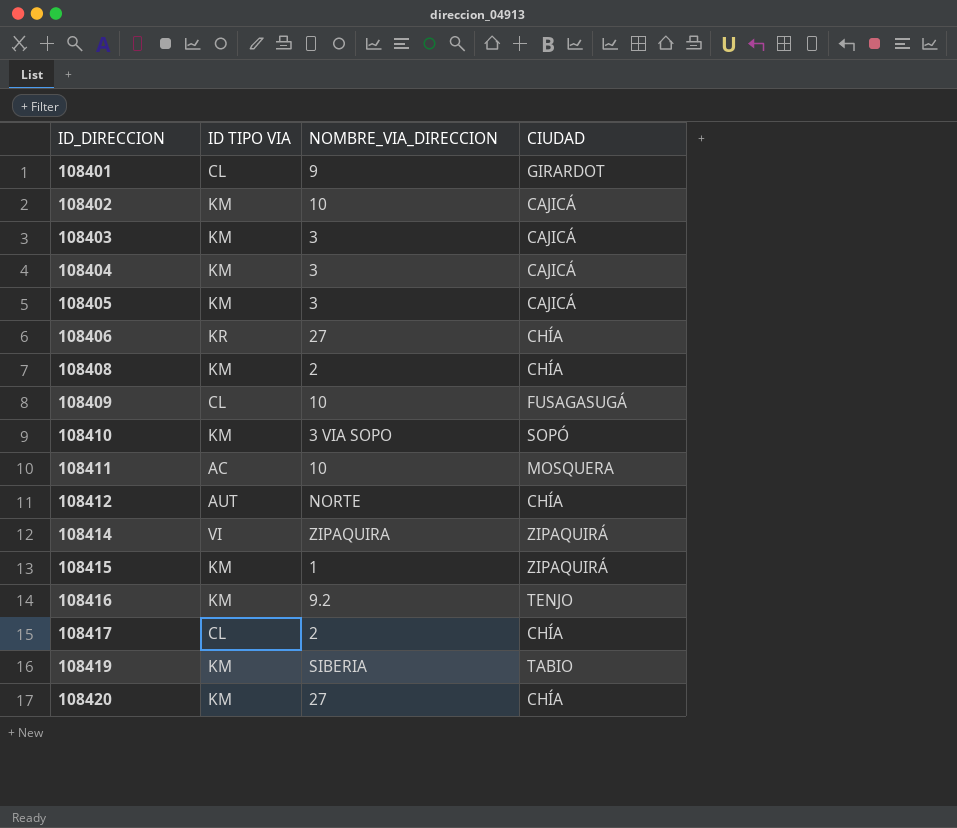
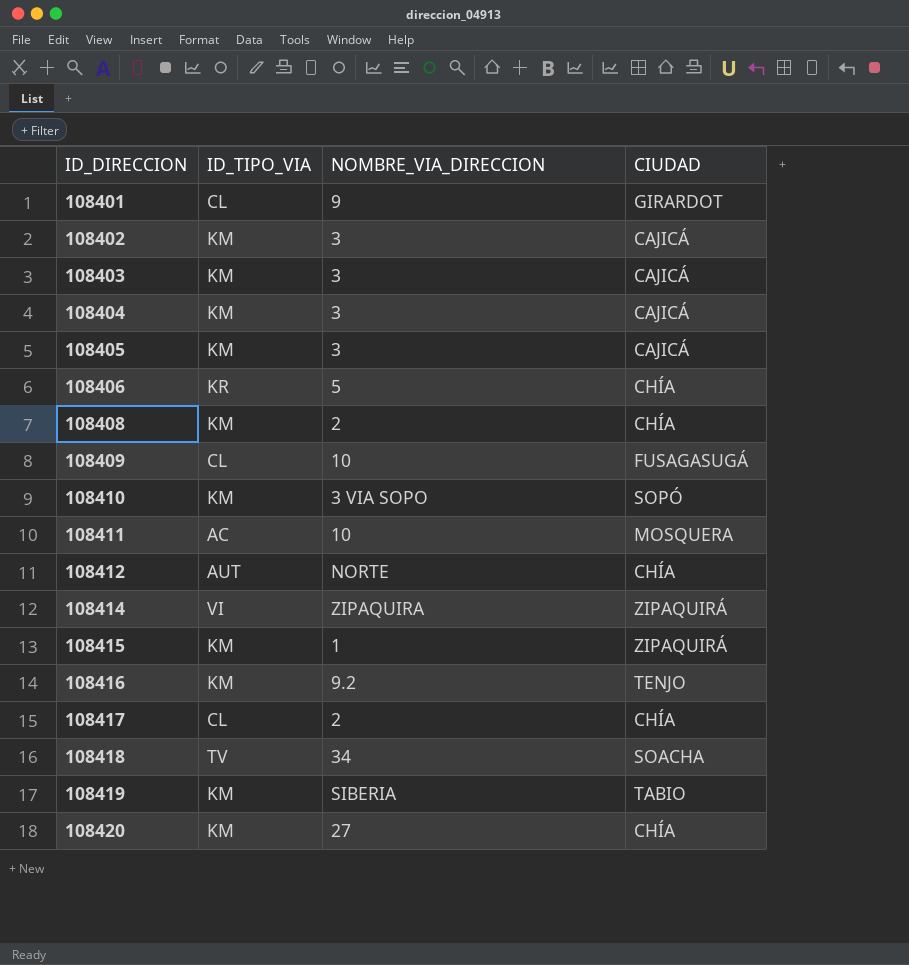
column name: ID TIPO VIA -> ID_TIPO_VIA
108402 | NOMBRE_VIA_DIRECCION: 10 -> 3
108406 | NOMBRE_VIA_DIRECCION: 27 -> 5
row 108418: none -> TV | 34 | SOACHA

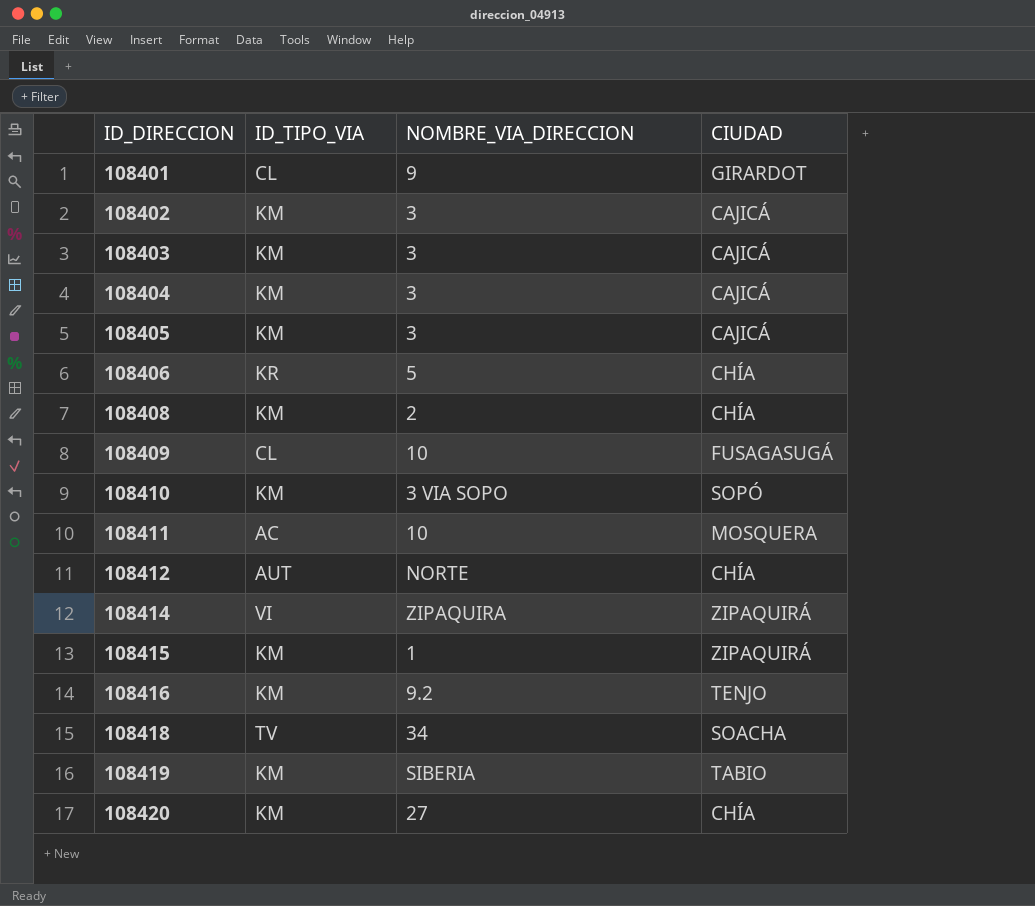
row 108417: CL | 2 | CHÍA -> none

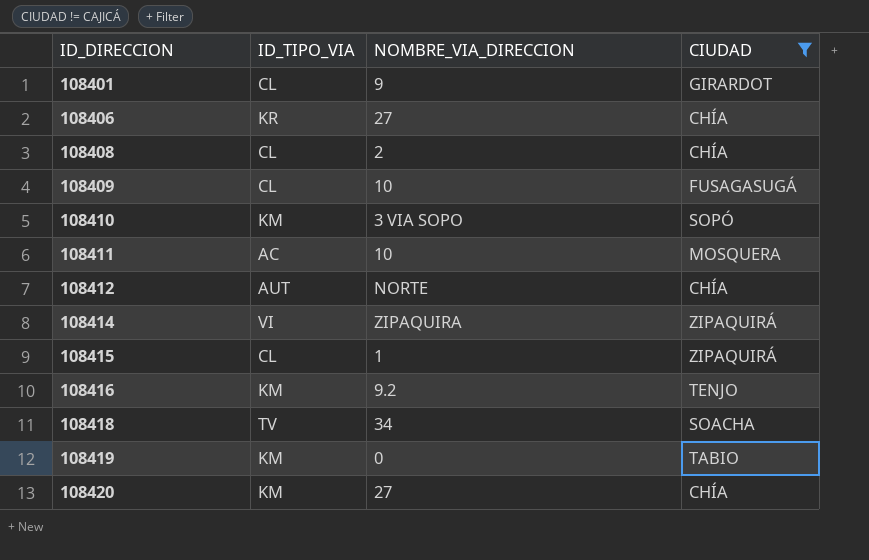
filter: none -> CIUDAD != CAJICÁ
108406 | NOMBRE_VIA_DIRECCION: 5 -> 27
108408 | ID_TIPO_VIA: KM -> CL
108415 | ID_TIPO_VIA: KM -> CL
108419 | NOMBRE_VIA_DIRECCION: SIBERIA -> 0

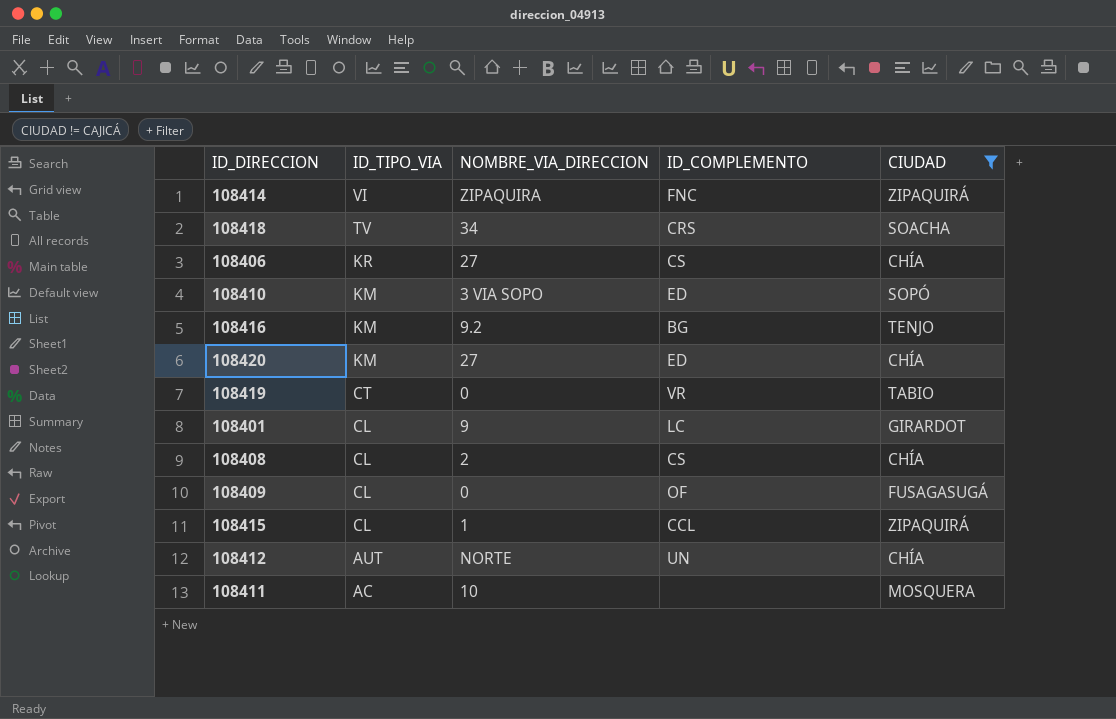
row order: ID_DIRECCION ascending -> ID_TIPO_VIA descending
column ID_COMPLEMENTO | position: none -> 4
108419 | ID_TIPO_VIA: KM -> CT
108409 | NOMBRE_VIA_DIRECCION: 10 -> 0

